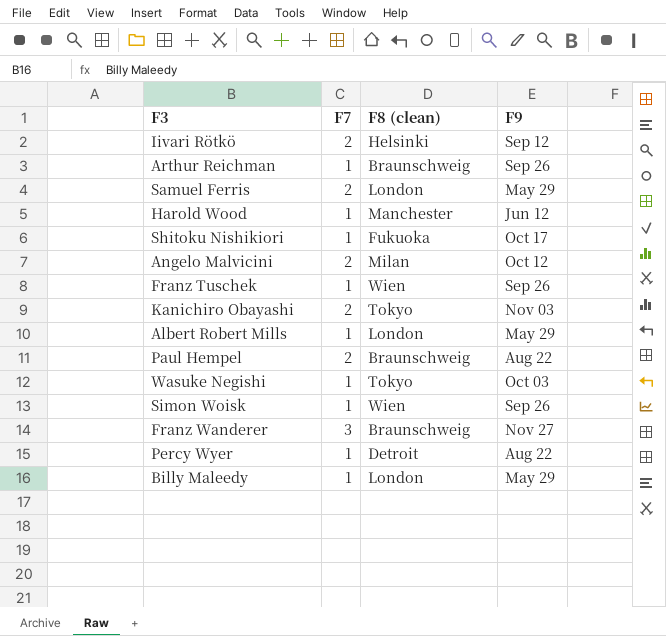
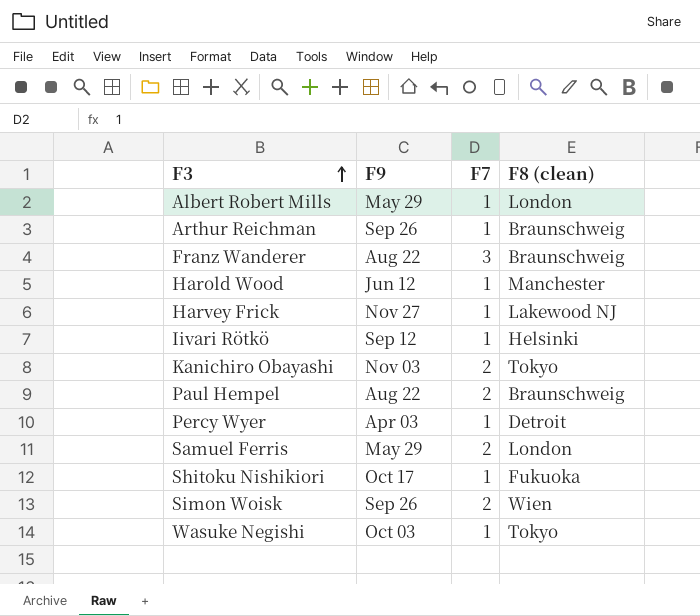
row order: none -> F3 ascending
column F9 | position: 4 -> 2
row Angelo Malvicini: 2 | Milan | Oct 12 -> none
row Franz Tuschek: 1 | Wien | Sep 26 -> none
row Billy Maleedy: 1 | London | May 29 -> none
Franz Wanderer | F9: Nov 27 -> Aug 22
row Harvey Frick: none -> Nov 27 | 1 | Lakewood NJ
Iivari Rötkö | F7: 2 -> 1
Percy Wyer | F9: Aug 22 -> Apr 03
Simon Woisk | F7: 1 -> 2

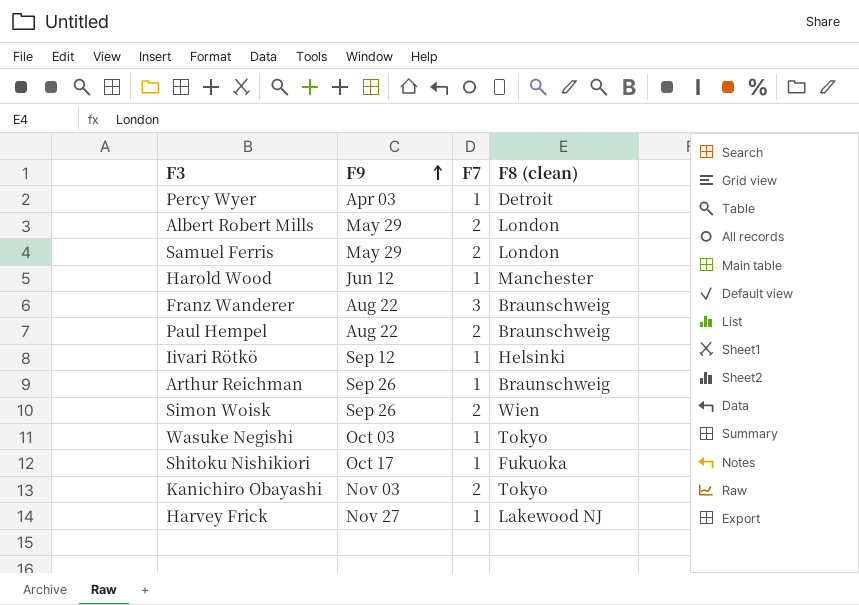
row order: F3 ascending -> F9 ascending
Albert Robert Mills | F7: 1 -> 2

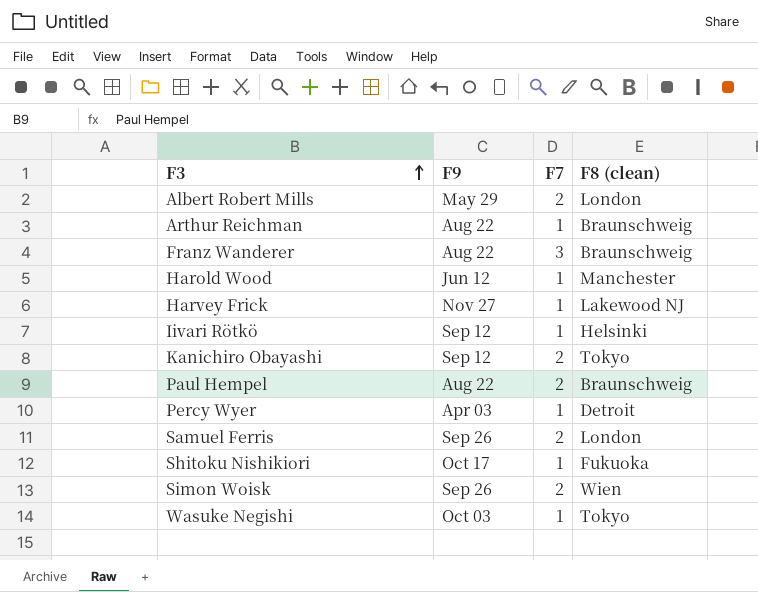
row order: F9 ascending -> F3 ascending
Arthur Reichman | F9: Sep 26 -> Aug 22
Kanichiro Obayashi | F9: Nov 03 -> Sep 12
Samuel Ferris | F9: May 29 -> Sep 26

